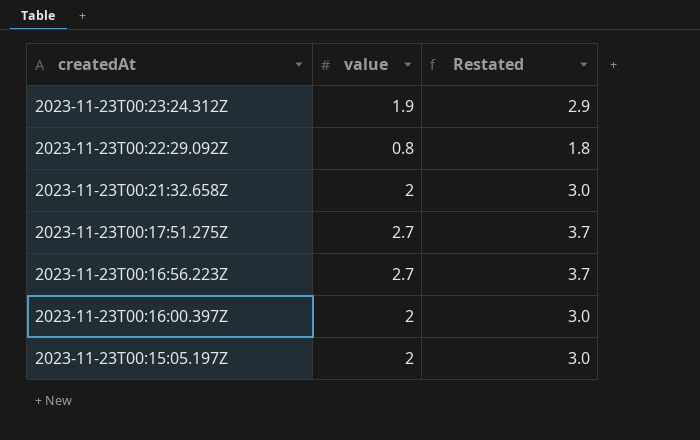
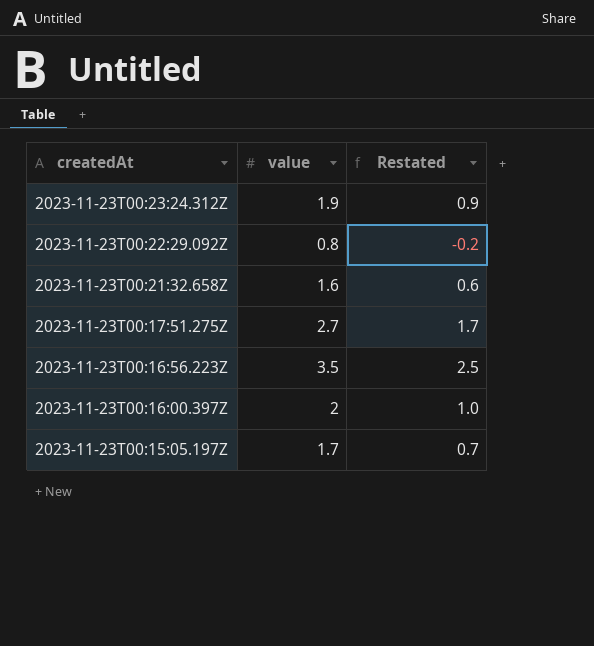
column Restated | formula: [value] + 1 -> [value] - 1
2023-11-23T00:21:32.658Z | value: 2 -> 1.6
2023-11-23T00:16:56.223Z | value: 2.7 -> 3.5
2023-11-23T00:15:05.197Z | value: 2 -> 1.7

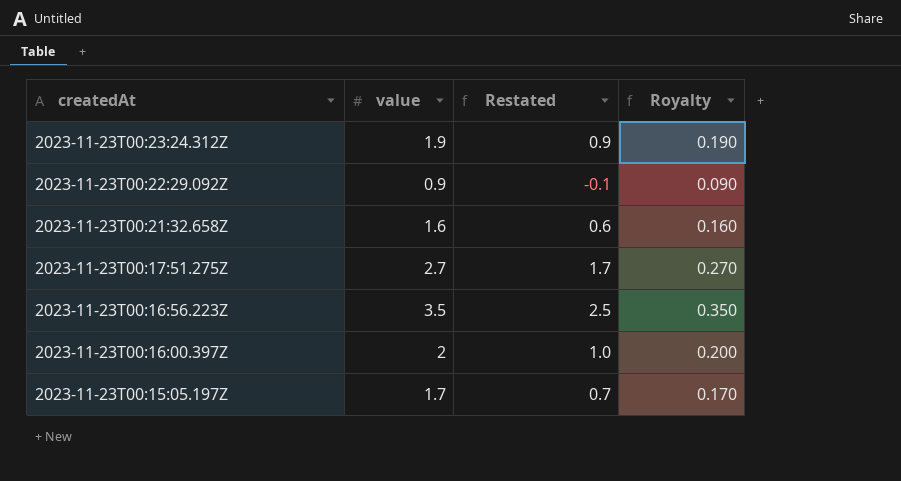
column Royalty | formula: none -> [value] * 0.1
2023-11-23T00:22:29.092Z | value: 0.8 -> 0.9
2023-11-23T00:22:29.092Z | Restated: -0.2 -> -0.1

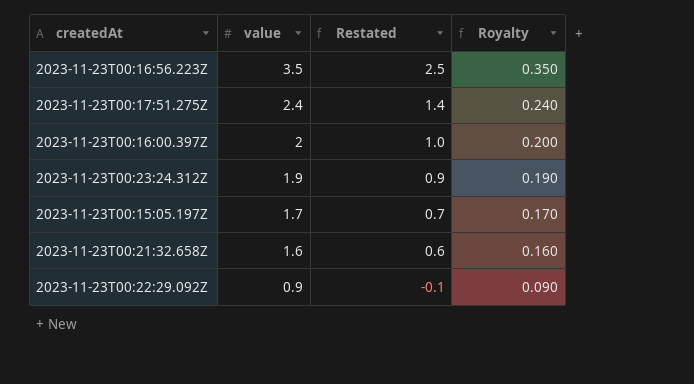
row order: createdAt descending -> value descending
2023-11-23T00:17:51.275Z | value: 2.7 -> 2.4
2023-11-23T00:17:51.275Z | Restated: 1.7 -> 1.4
2023-11-23T00:17:51.275Z | Royalty: 0.270 -> 0.240

